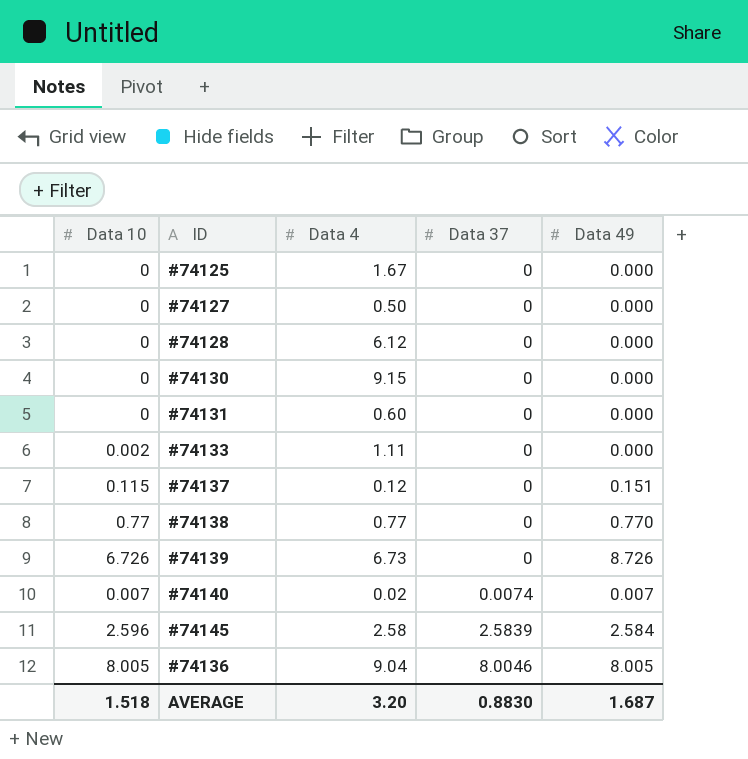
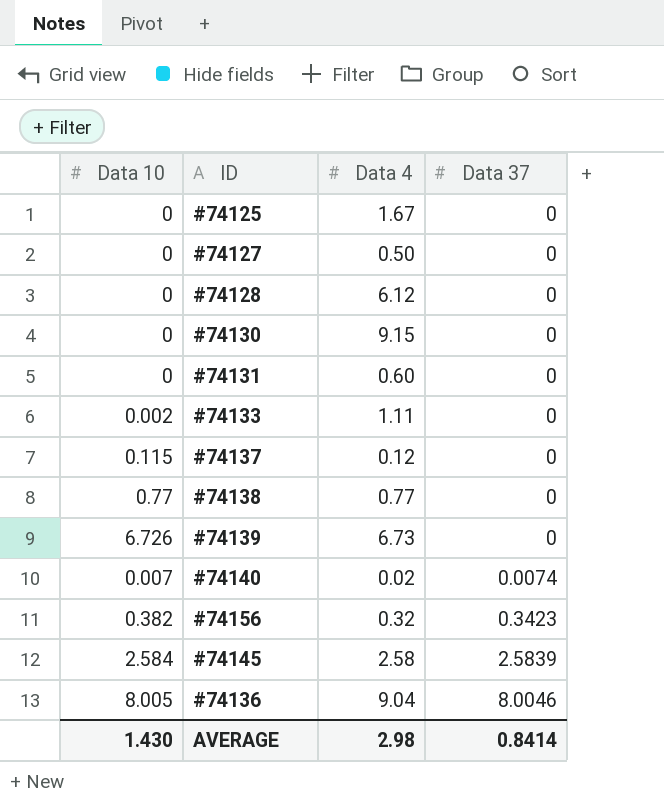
column Data 49 | position: 5 -> none
row #74156: none -> 0.382 | 0.32 | 0.3423
#74145 | Data 10: 2.596 -> 2.584
AVERAGE | Data 10: 1.518 -> 1.430
AVERAGE | Data 4: 3.20 -> 2.98
AVERAGE | Data 37: 0.8830 -> 0.8414

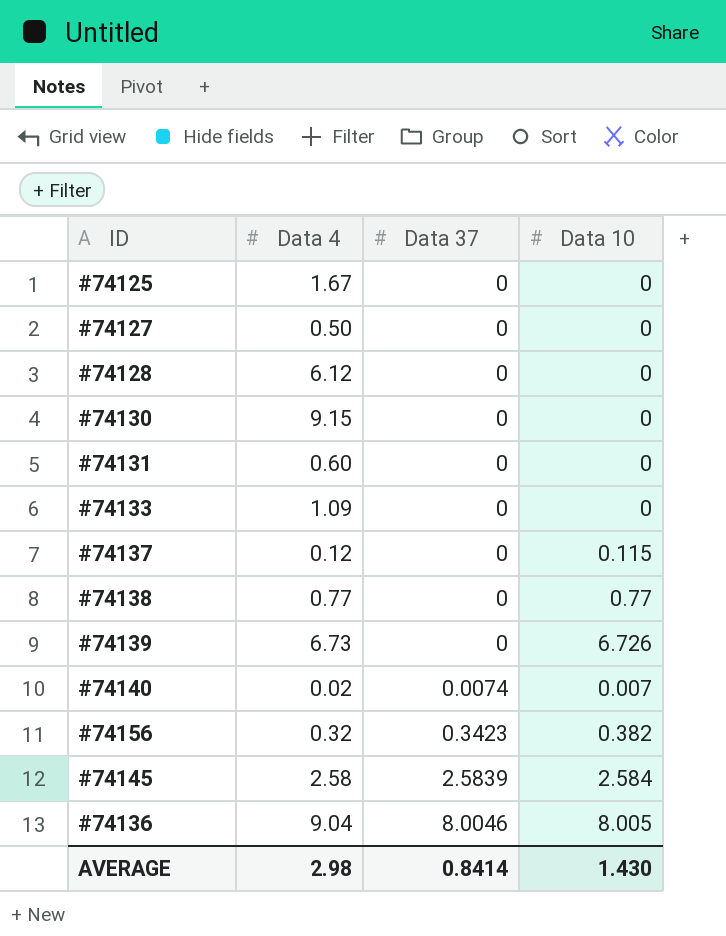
column Data 10 | position: 1 -> 4
#74133 | Data 4: 1.11 -> 1.09
#74133 | Data 10: 0.002 -> 0

